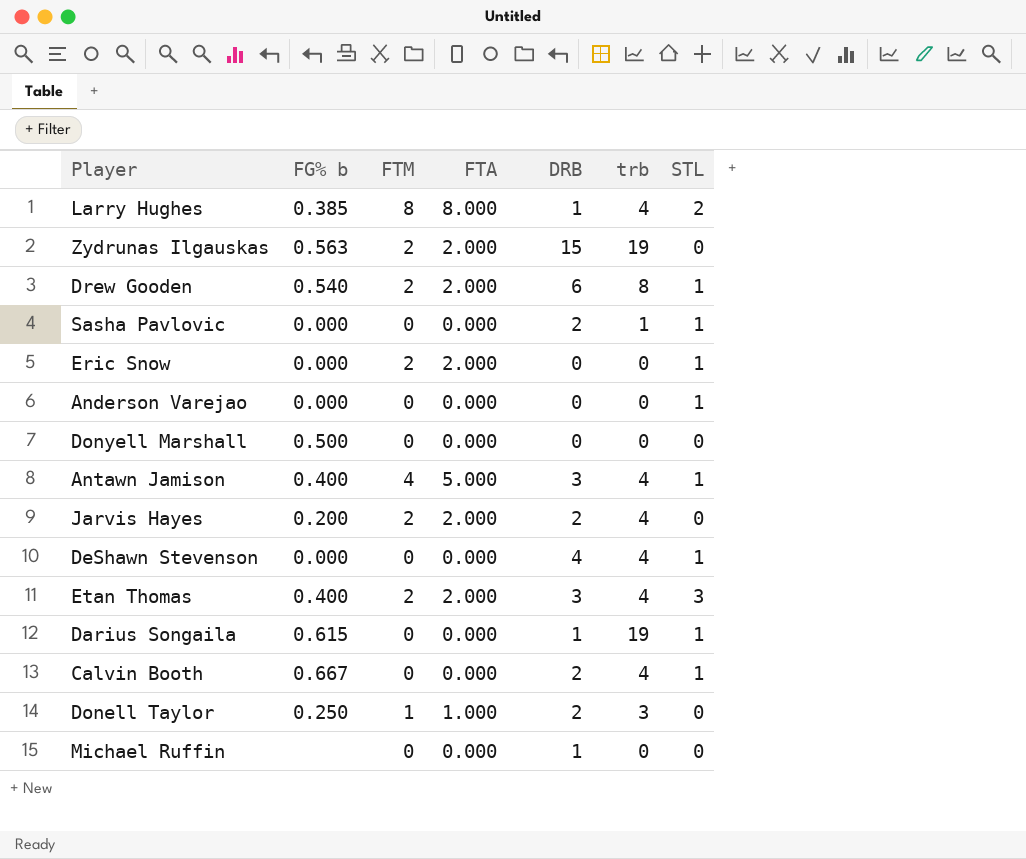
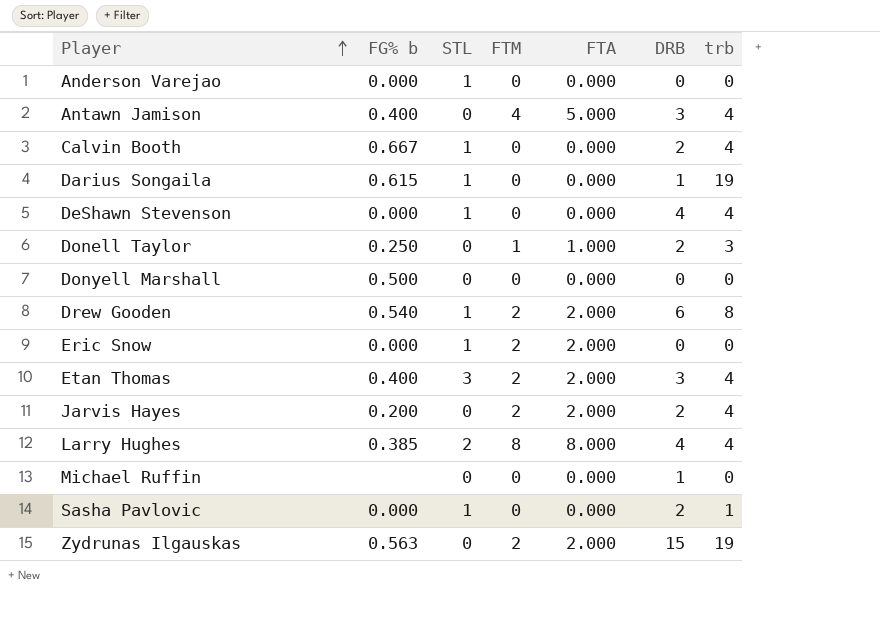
row order: none -> Player ascending
column STL | position: 7 -> 3
Antawn Jamison | STL: 1 -> 0
Larry Hughes | DRB: 1 -> 4

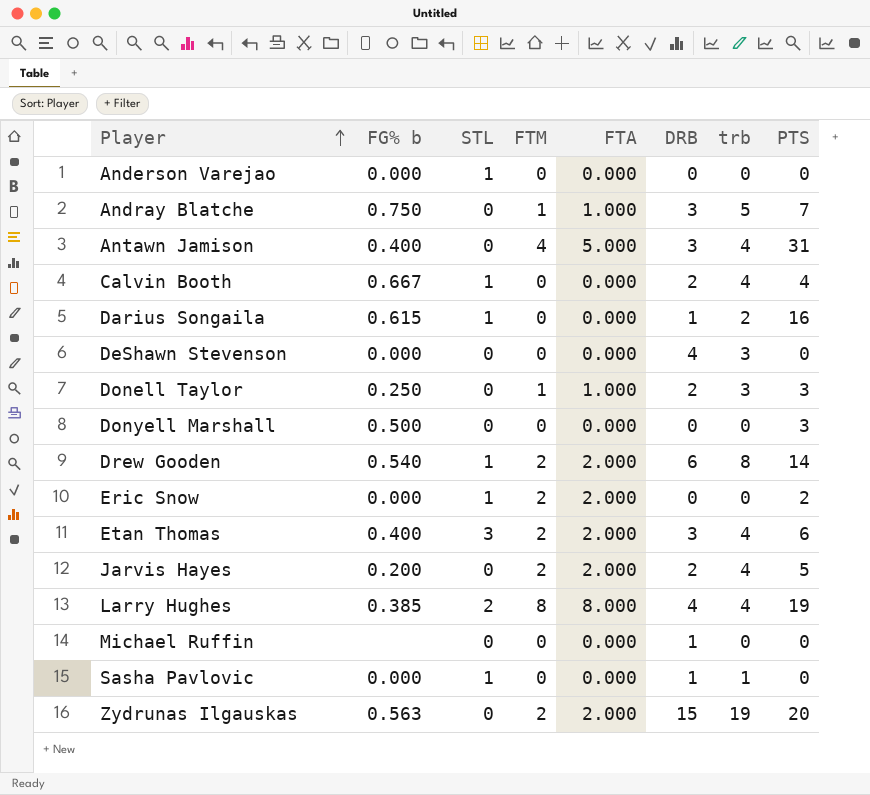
column PTS | position: none -> 8
row Andray Blatche: none -> 0.750 | 0 | 1 | 1.000 | 3 | 5 | 7
Darius Songaila | trb: 19 -> 2
DeShawn Stevenson | STL: 1 -> 0
DeShawn Stevenson | trb: 4 -> 3
Sasha Pavlovic | DRB: 2 -> 1

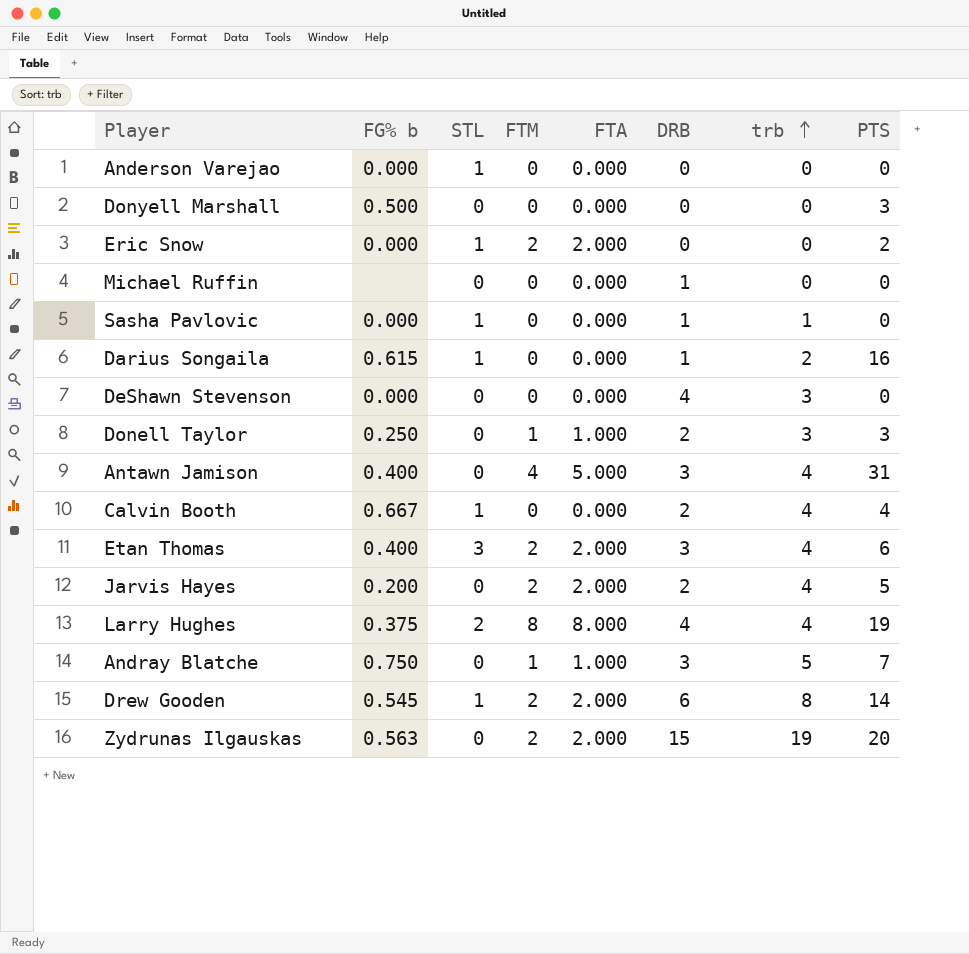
row order: Player ascending -> trb ascending
Larry Hughes | FG% b: 0.385 -> 0.375
Drew Gooden | FG% b: 0.540 -> 0.545

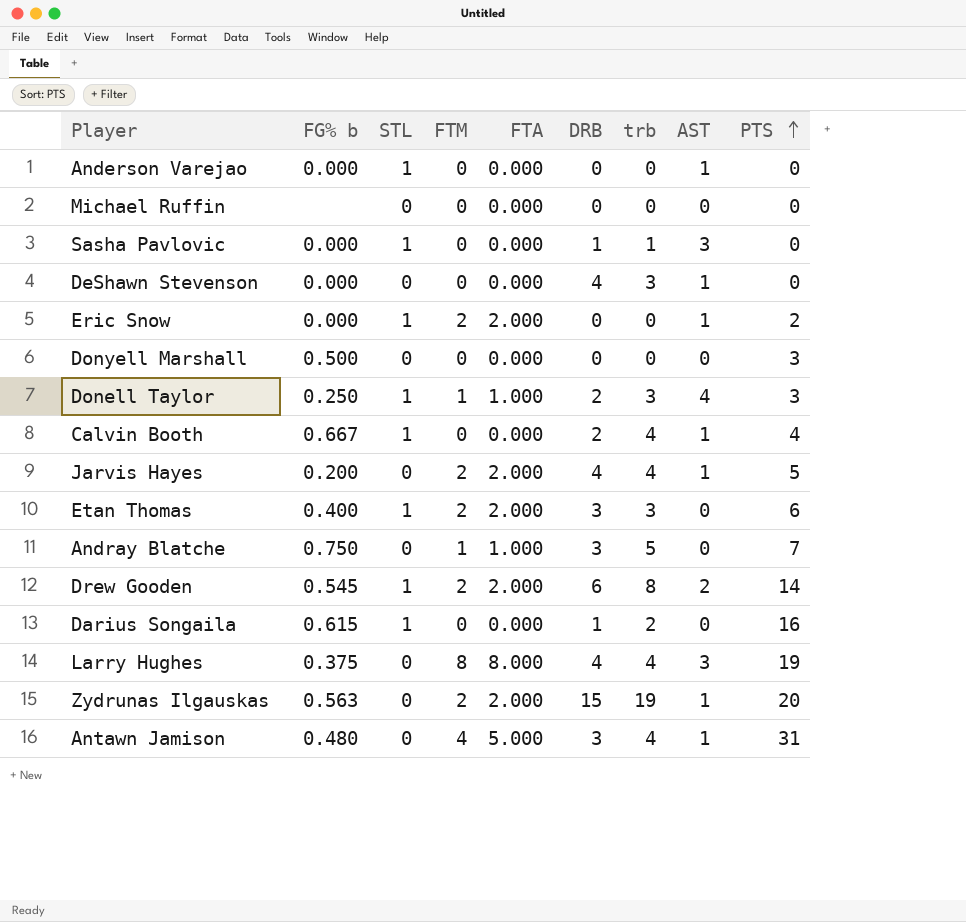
row order: trb ascending -> PTS ascending
column AST | position: none -> 8
Michael Ruffin | DRB: 1 -> 0
Donell Taylor | STL: 0 -> 1
Jarvis Hayes | DRB: 2 -> 4
Etan Thomas | STL: 3 -> 1
Etan Thomas | trb: 4 -> 3
Larry Hughes | STL: 2 -> 0
Antawn Jamison | FG% b: 0.400 -> 0.480

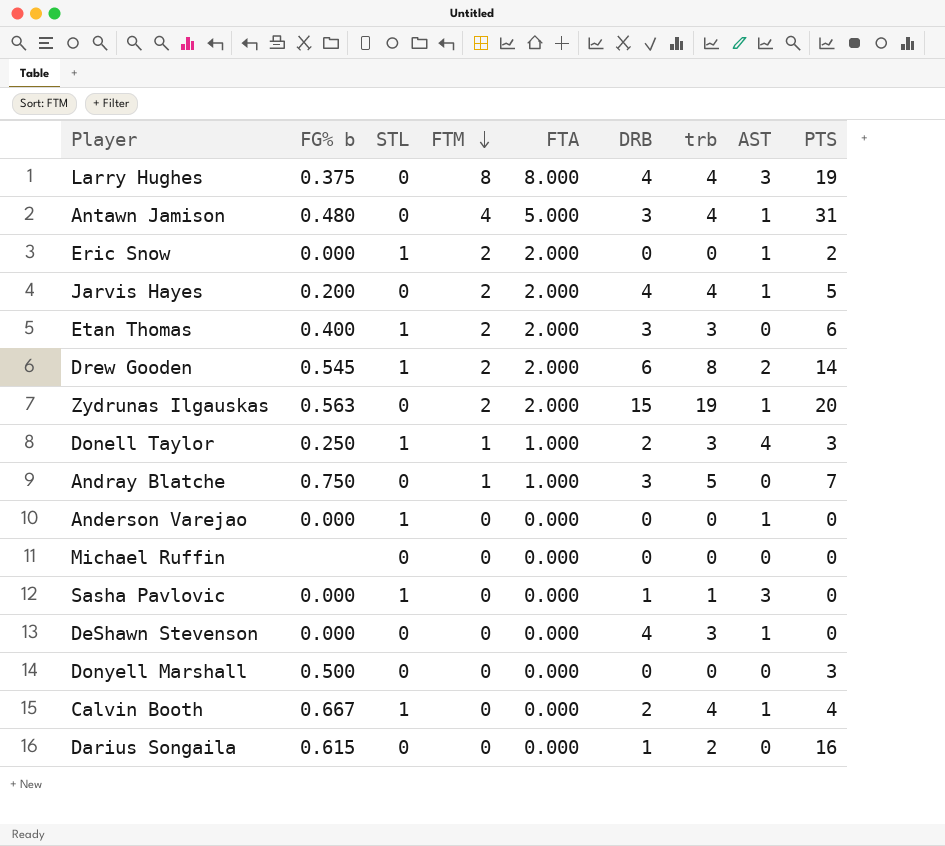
row order: PTS ascending -> FTM descending
Darius Songaila | STL: 1 -> 0

